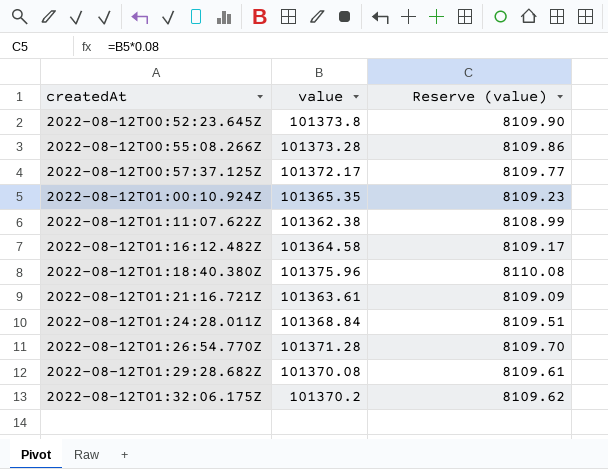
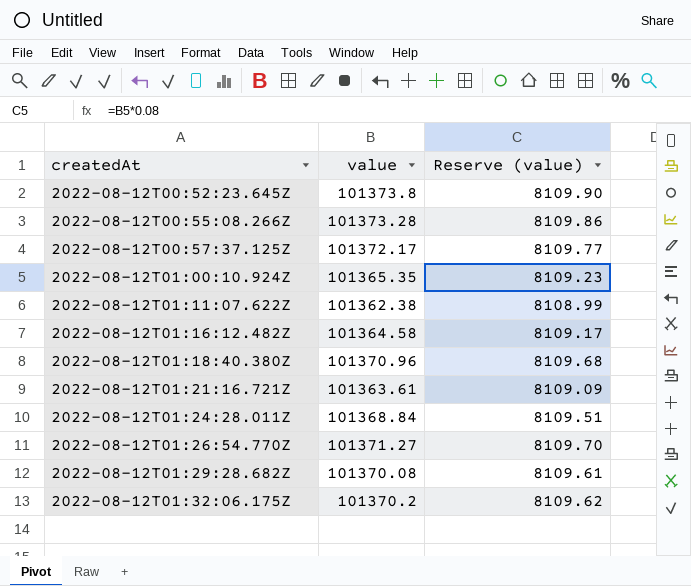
2022-08-12T01:18:40.380Z | value: 101375.96 -> 101370.96
2022-08-12T01:18:40.380Z | Reserve (value): 8110.08 -> 8109.68
2022-08-12T01:26:54.770Z | value: 101371.28 -> 101371.27

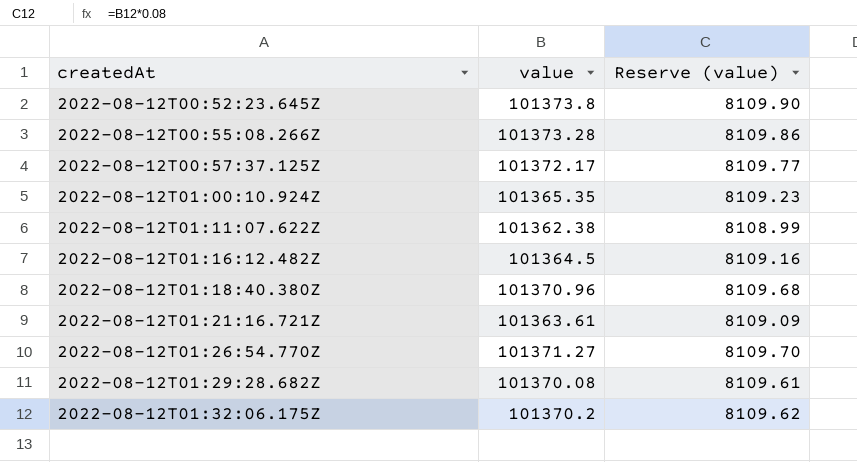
row 2022-08-12T01:24:28.011Z: 101368.84 | 8109.51 -> none
2022-08-12T01:16:12.482Z | value: 101364.58 -> 101364.5
2022-08-12T01:16:12.482Z | Reserve (value): 8109.17 -> 8109.16

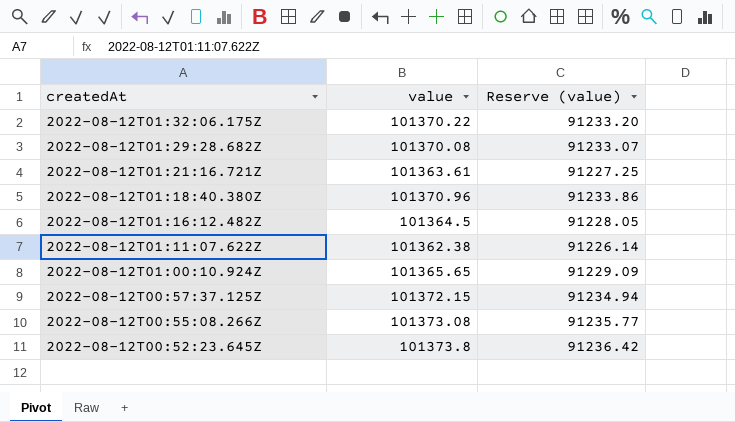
row order: createdAt ascending -> createdAt descending
column Reserve (value) | formula: [value] * 0.08 -> [value] * 0.9
row 2022-08-12T01:26:54.770Z: 101371.27 | 8109.70 -> none
2022-08-12T01:32:06.175Z | value: 101370.2 -> 101370.22
2022-08-12T01:00:10.924Z | value: 101365.35 -> 101365.65
2022-08-12T00:57:37.125Z | value: 101372.17 -> 101372.15
2022-08-12T00:55:08.266Z | value: 101373.28 -> 101373.08

